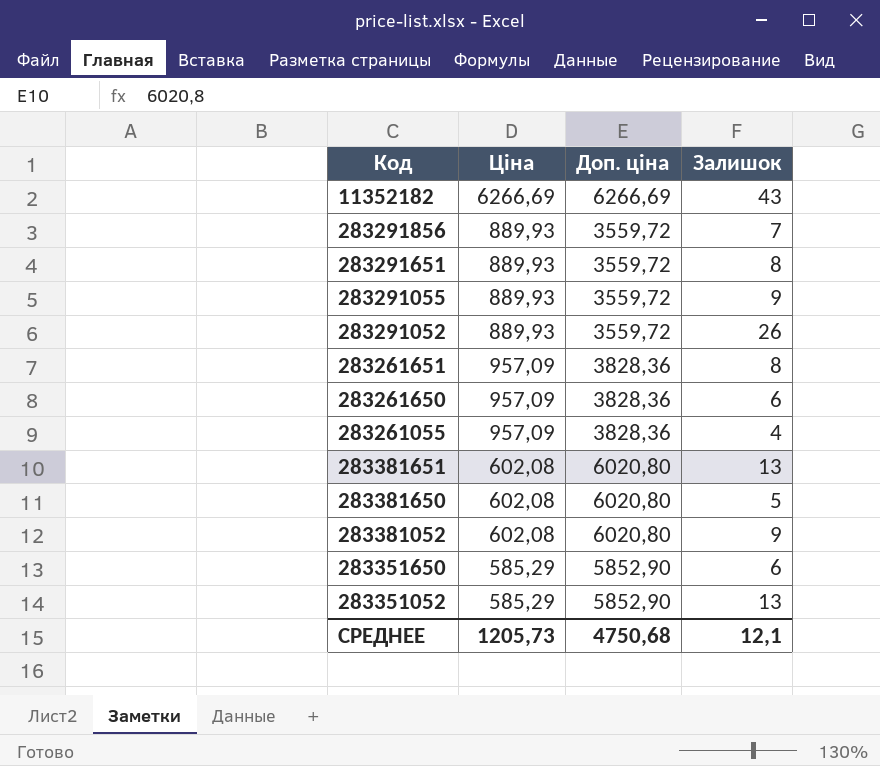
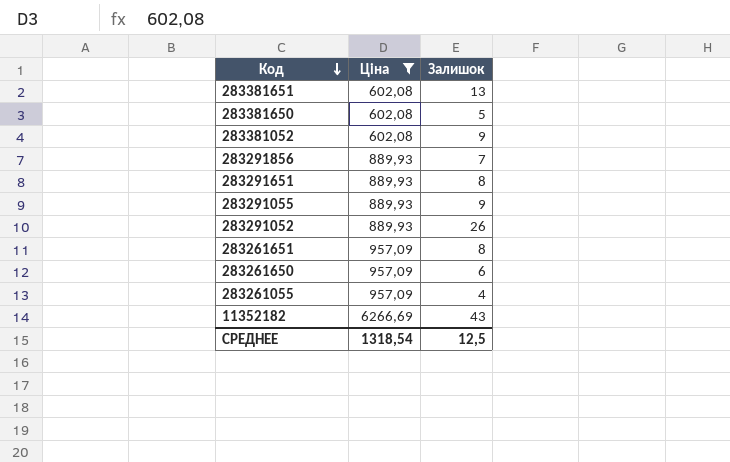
filter: none -> Ціна != 585,29
row order: none -> Код descending
column Доп. ціна | position: 3 -> none
СРЕДНЕЕ | Ціна: 1205,73 -> 1318,54
СРЕДНЕЕ | Залишок: 12,1 -> 12,5

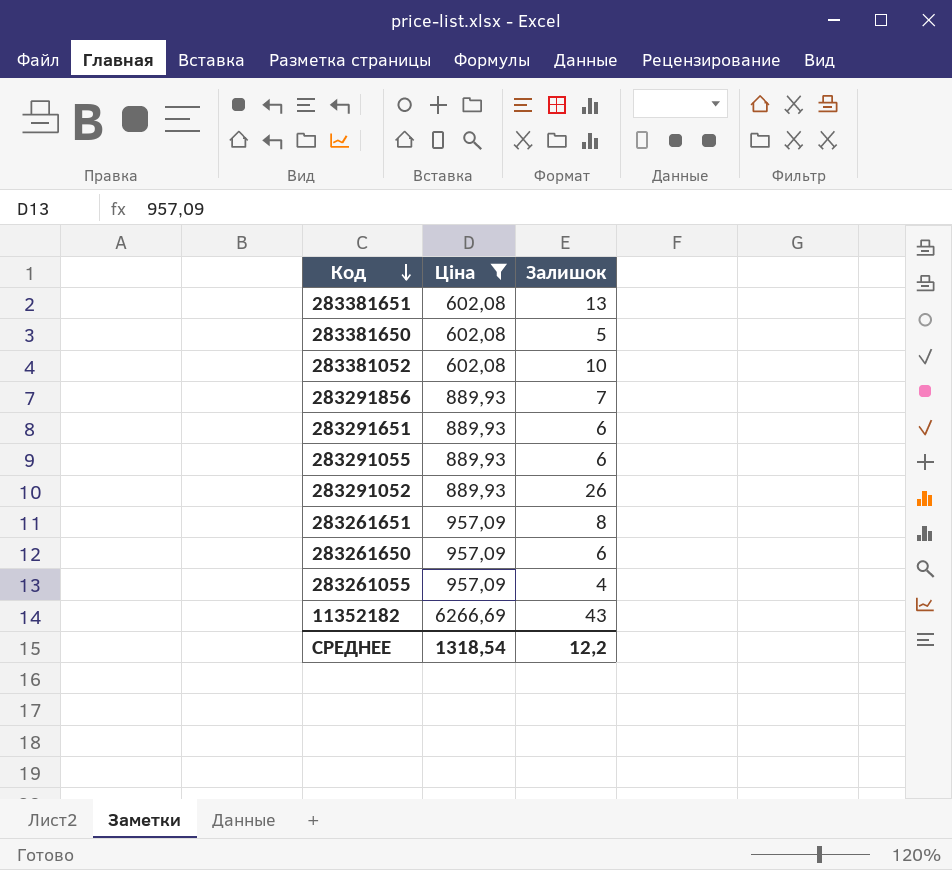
283381052 | Залишок: 9 -> 10
283291651 | Залишок: 8 -> 6
283291055 | Залишок: 9 -> 6
СРЕДНЕЕ | Залишок: 12,5 -> 12,2

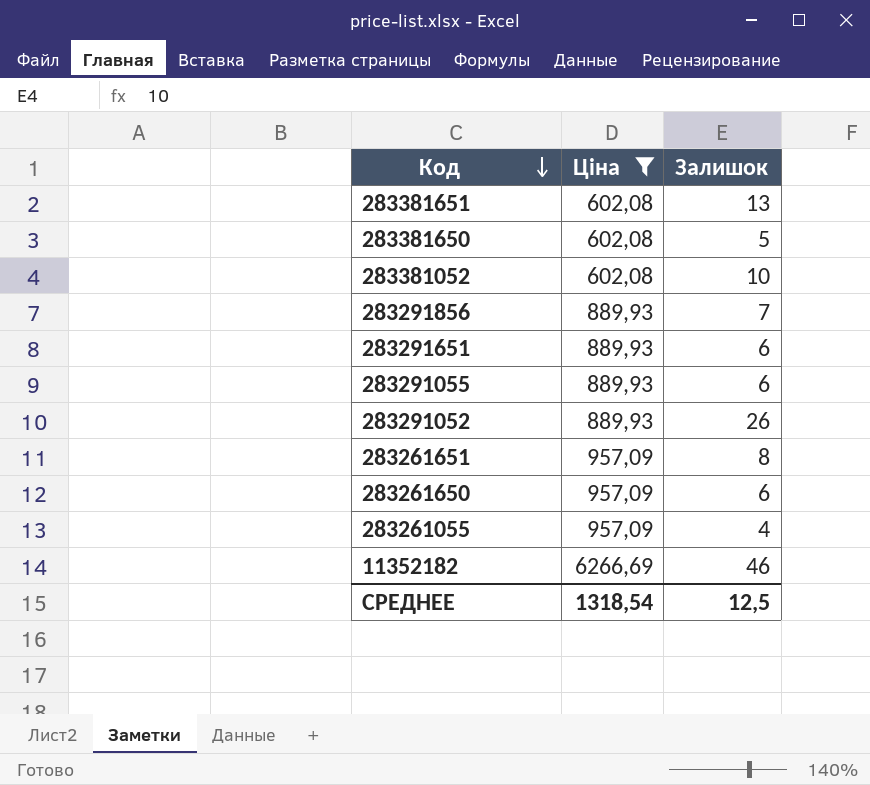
11352182 | Залишок: 43 -> 46
СРЕДНЕЕ | Залишок: 12,2 -> 12,5

